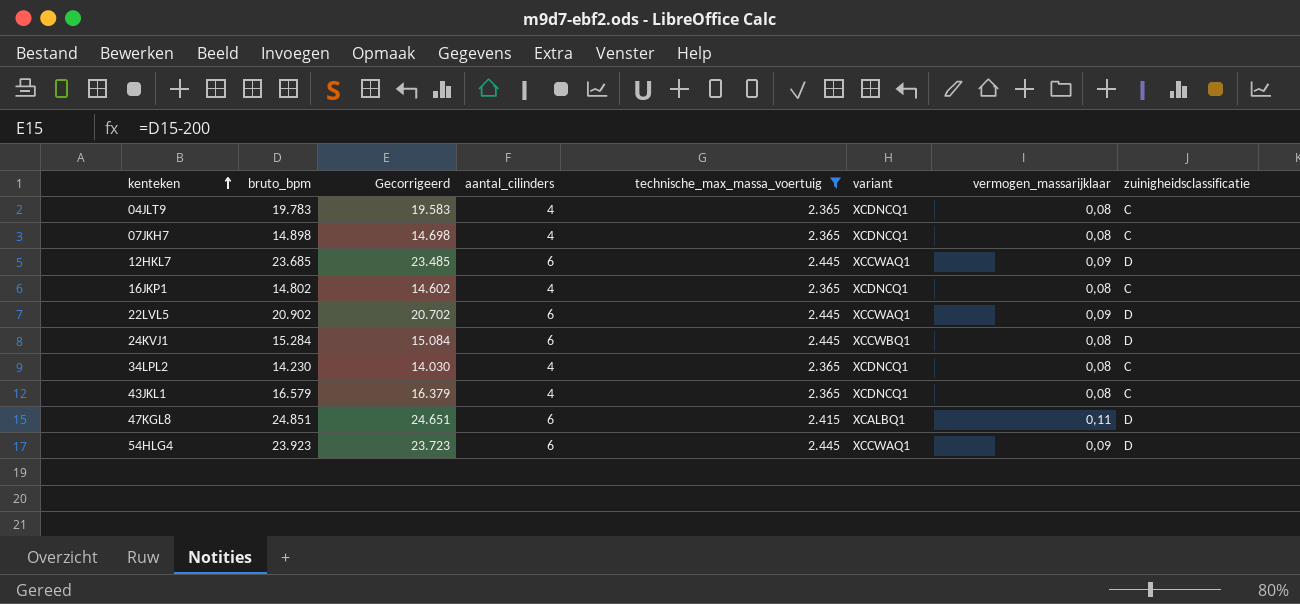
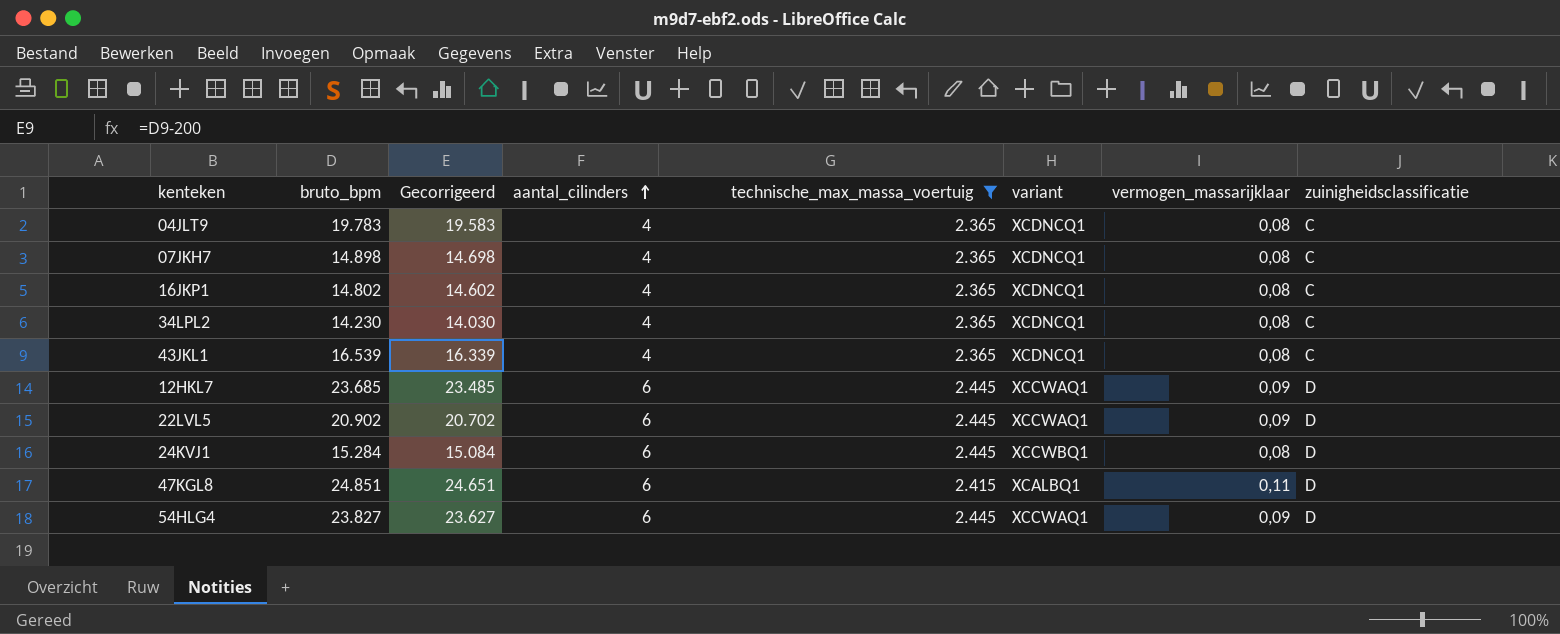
row order: kenteken ascending -> aantal_cilinders ascending
43JKL1 | bruto_bpm: 16.579 -> 16.539
43JKL1 | Gecorrigeerd: 16.379 -> 16.339
54HLG4 | bruto_bpm: 23.923 -> 23.827
54HLG4 | Gecorrigeerd: 23.723 -> 23.627

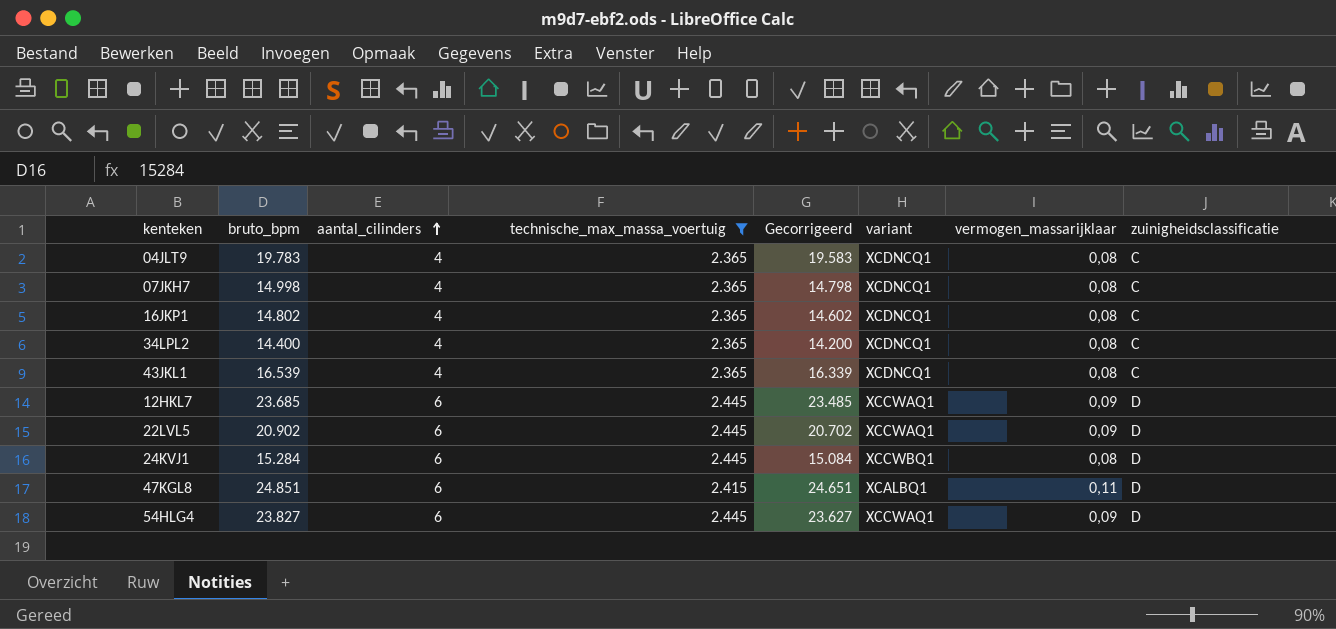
column Gecorrigeerd | position: 3 -> 5
07JKH7 | bruto_bpm: 14.898 -> 14.998
07JKH7 | Gecorrigeerd: 14.698 -> 14.798
34LPL2 | bruto_bpm: 14.230 -> 14.400
34LPL2 | Gecorrigeerd: 14.030 -> 14.200

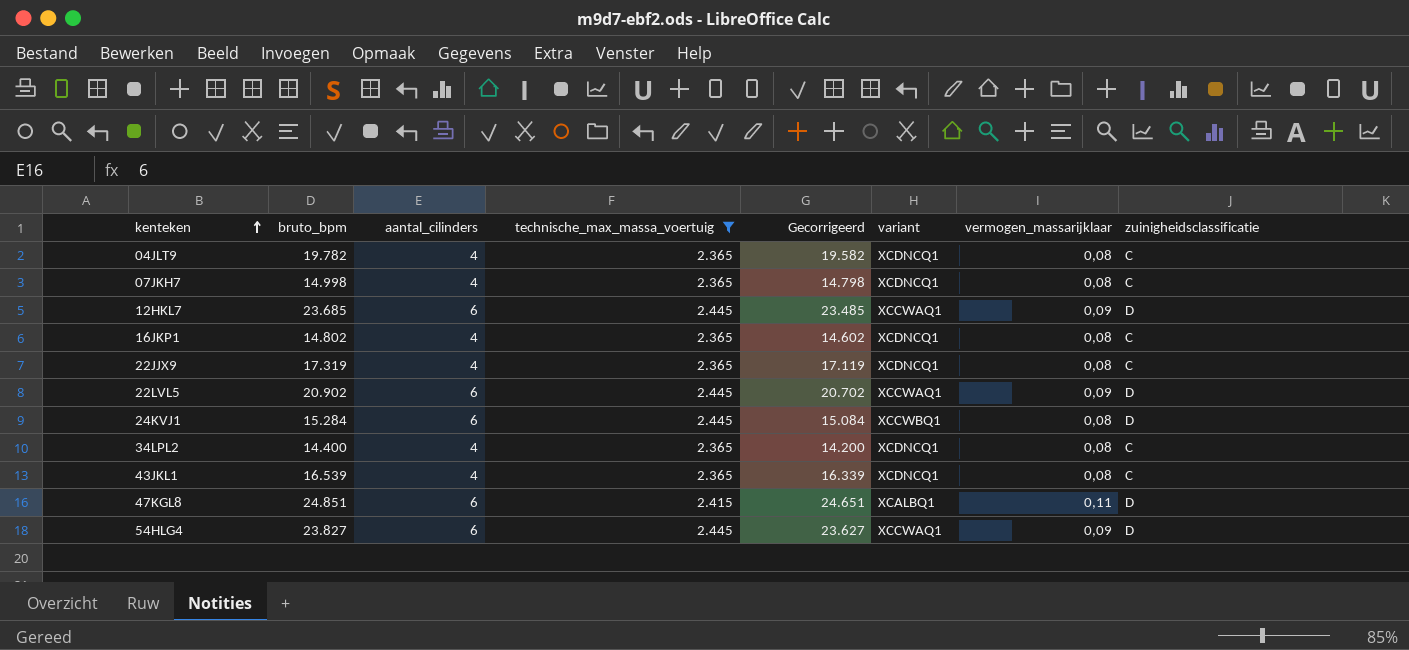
row order: aantal_cilinders ascending -> kenteken ascending
04JLT9 | bruto_bpm: 19.783 -> 19.782
04JLT9 | Gecorrigeerd: 19.583 -> 19.582
row 22JJX9: none -> 17.319 | 4 | 2.365 | 17.119 | XCDNCQ1 | 0,08 | C

